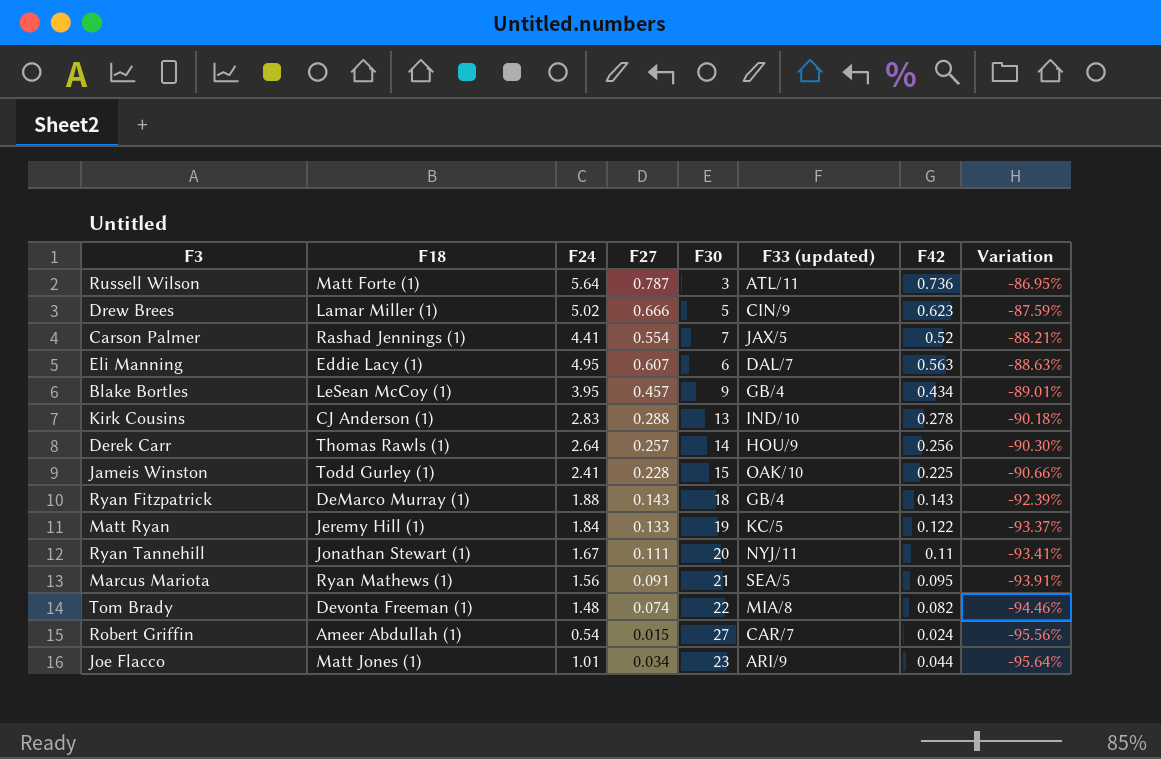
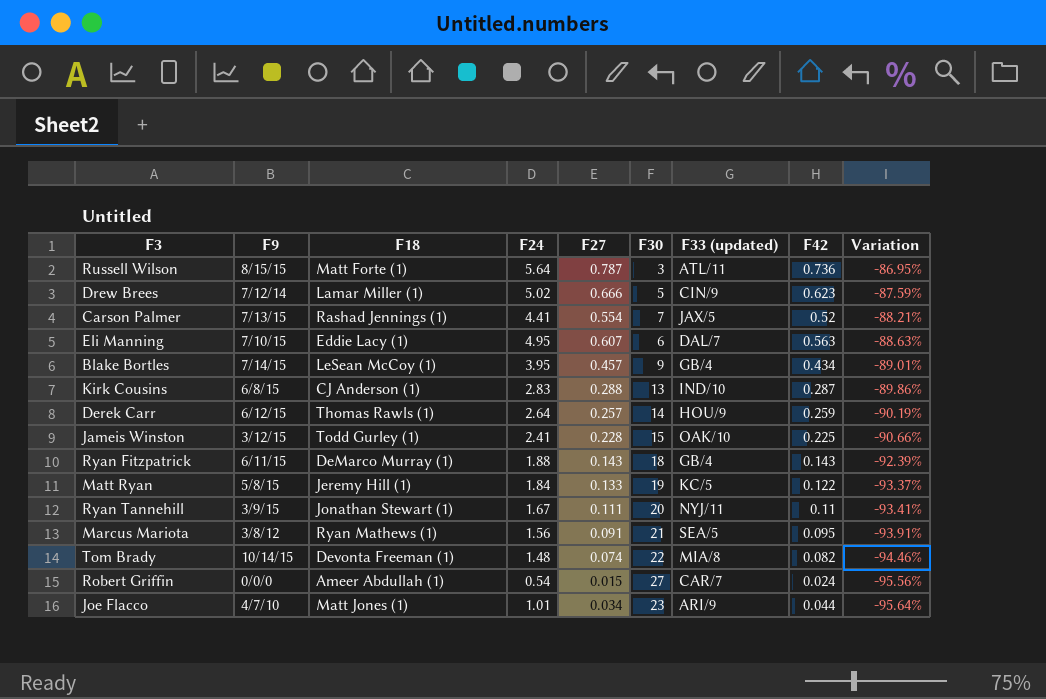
column F9 | position: none -> 2
Kirk Cousins | F42: 0.278 -> 0.287
Kirk Cousins | Variation: -90.18% -> -89.86%
Derek Carr | F42: 0.256 -> 0.259
Derek Carr | Variation: -90.30% -> -90.19%

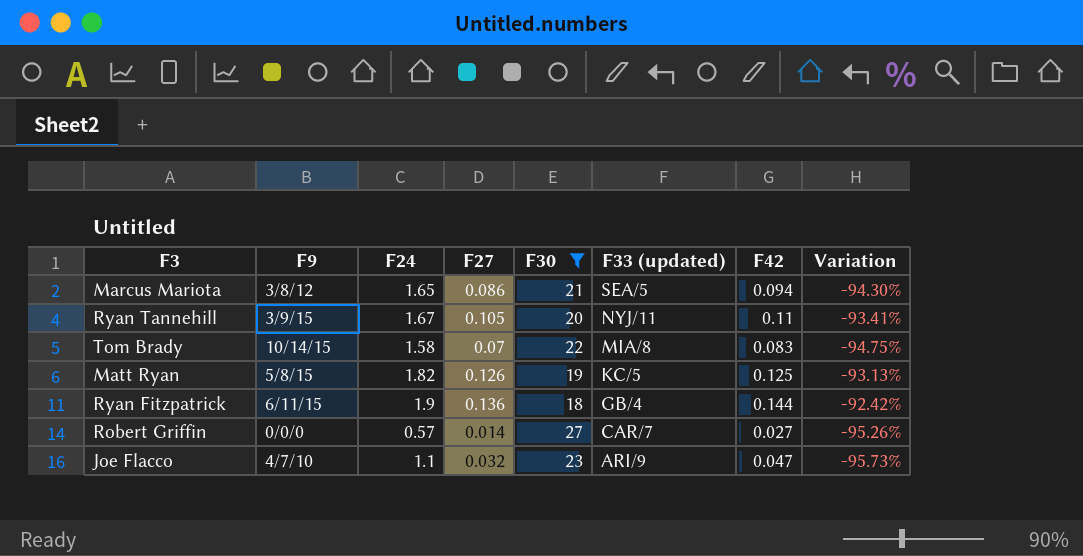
filter: none -> F30 >= 18
row order: Variation descending -> F33 (updated) descending
column F18 | position: 3 -> none
Marcus Mariota | F24: 1.56 -> 1.65
Marcus Mariota | F27: 0.091 -> 0.086
Marcus Mariota | F42: 0.095 -> 0.094
Marcus Mariota | Variation: -93.91% -> -94.30%
Ryan Tannehill | F27: 0.111 -> 0.105
Tom Brady | F24: 1.48 -> 1.58
Tom Brady | F27: 0.074 -> 0.07
Tom Brady | F42: 0.082 -> 0.083
Tom Brady | Variation: -94.46% -> -94.75%
Matt Ryan | F24: 1.84 -> 1.82
Matt Ryan | F27: 0.133 -> 0.126
Matt Ryan | F42: 0.122 -> 0.125
Matt Ryan | Variation: -93.37% -> -93.13%
Ryan Fitzpatrick | F24: 1.88 -> 1.9
Ryan Fitzpatrick | F27: 0.143 -> 0.136
Ryan Fitzpatrick | F42: 0.143 -> 0.144
Ryan Fitzpatrick | Variation: -92.39% -> -92.42%
Robert Griffin | F24: 0.54 -> 0.57
Robert Griffin | F27: 0.015 -> 0.014
Robert Griffin | F42: 0.024 -> 0.027
Robert Griffin | Variation: -95.56% -> -95.26%
Joe Flacco | F24: 1.01 -> 1.1
Joe Flacco | F27: 0.034 -> 0.032
Joe Flacco | F42: 0.044 -> 0.047
Joe Flacco | Variation: -95.64% -> -95.73%

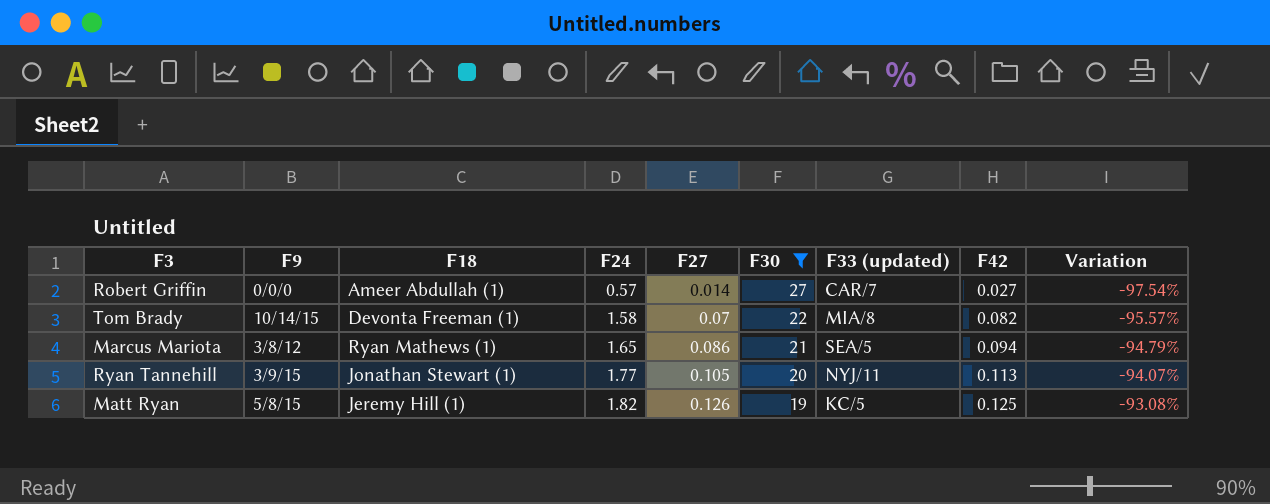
row order: F33 (updated) descending -> F24 ascending
column F18 | position: none -> 3
column Variation | formula: ([F42] - [F24]) / [F24] -> ([F27] - [F24]) / [F24]
row Ryan Fitzpatrick: 6/11/15 | 1.9 | 0.136 | 18 | GB/4 | 0.144 | -92.42% -> none
row Joe Flacco: 4/7/10 | 1.1 | 0.032 | 23 | ARI/9 | 0.047 | -95.73% -> none
Tom Brady | F42: 0.083 -> 0.082
Ryan Tannehill | F24: 1.67 -> 1.77
Ryan Tannehill | F42: 0.11 -> 0.113

